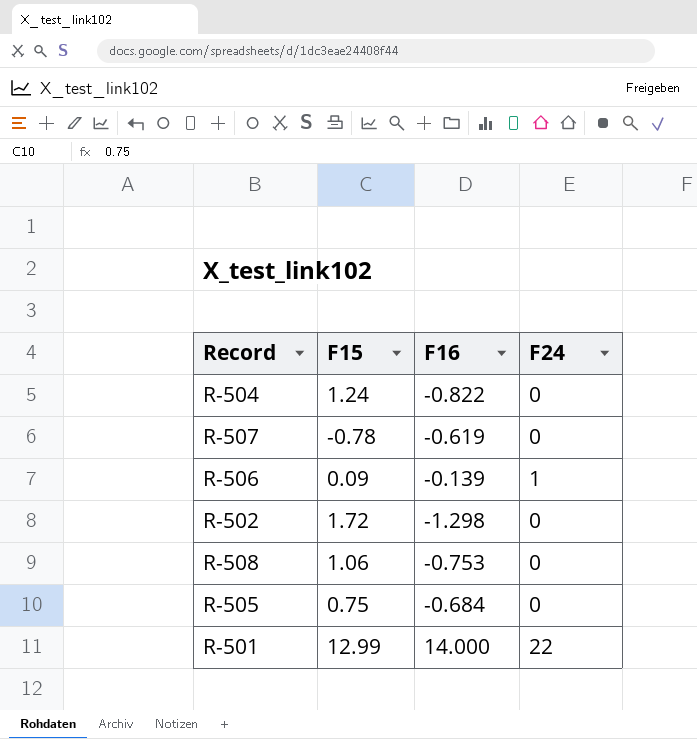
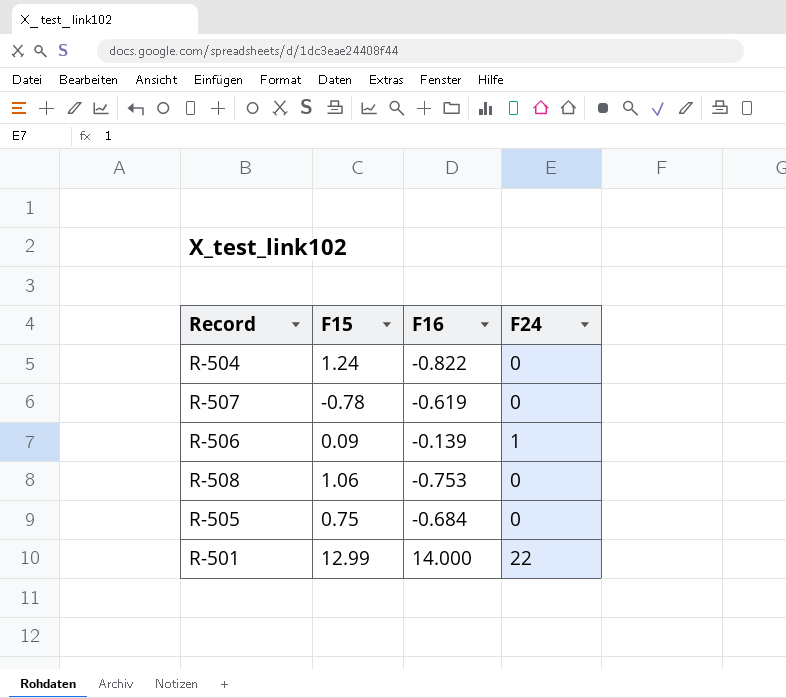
row R-502: 1.72 | -1.298 | 0 -> none

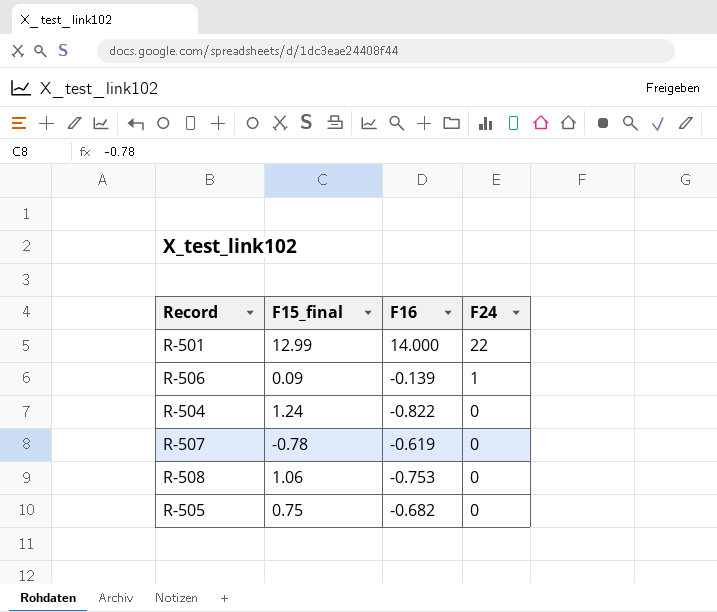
row order: none -> F24 descending
column name: F15 -> F15_final
R-505 | F16: -0.684 -> -0.682

